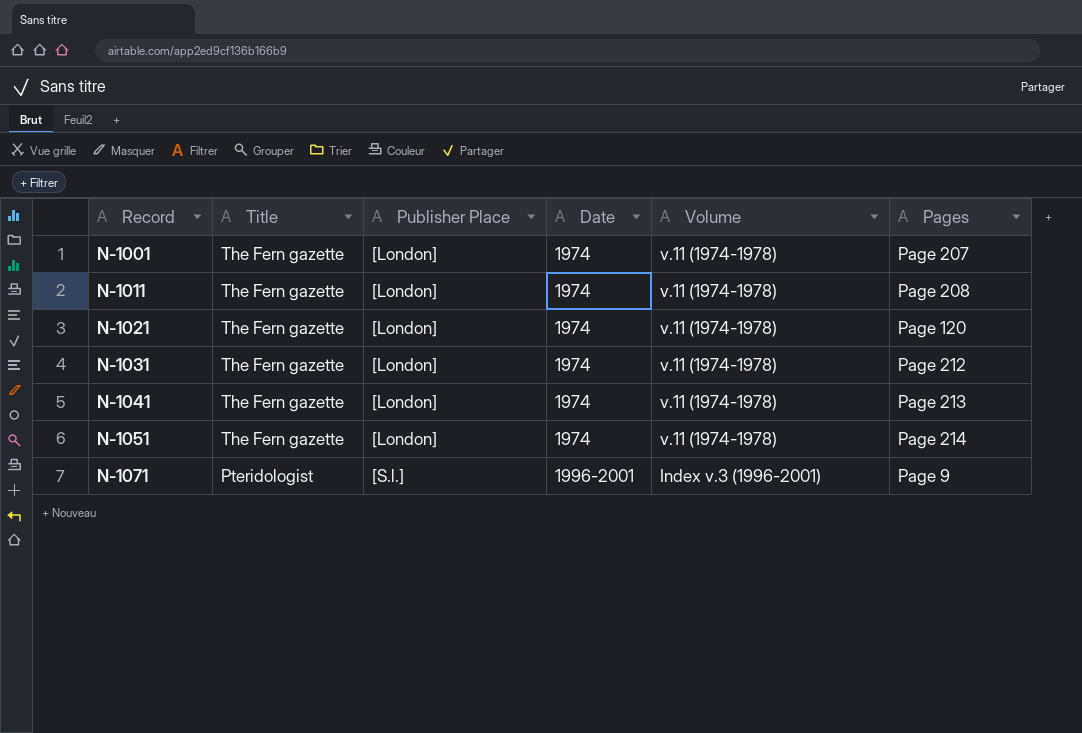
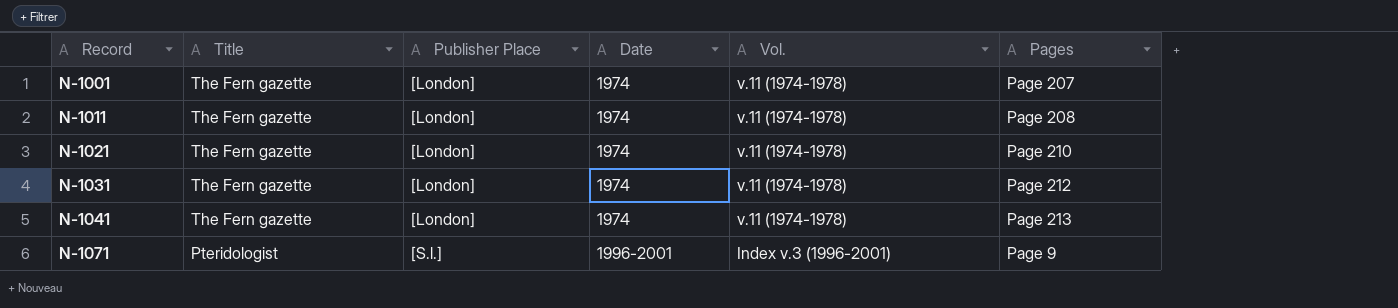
column name: Volume -> Vol.
row N-1051: The Fern gazette | [London] | 1974 | v.11 (1974-1978) | Page 214 -> none
N-1021 | Pages: Page 120 -> Page 210

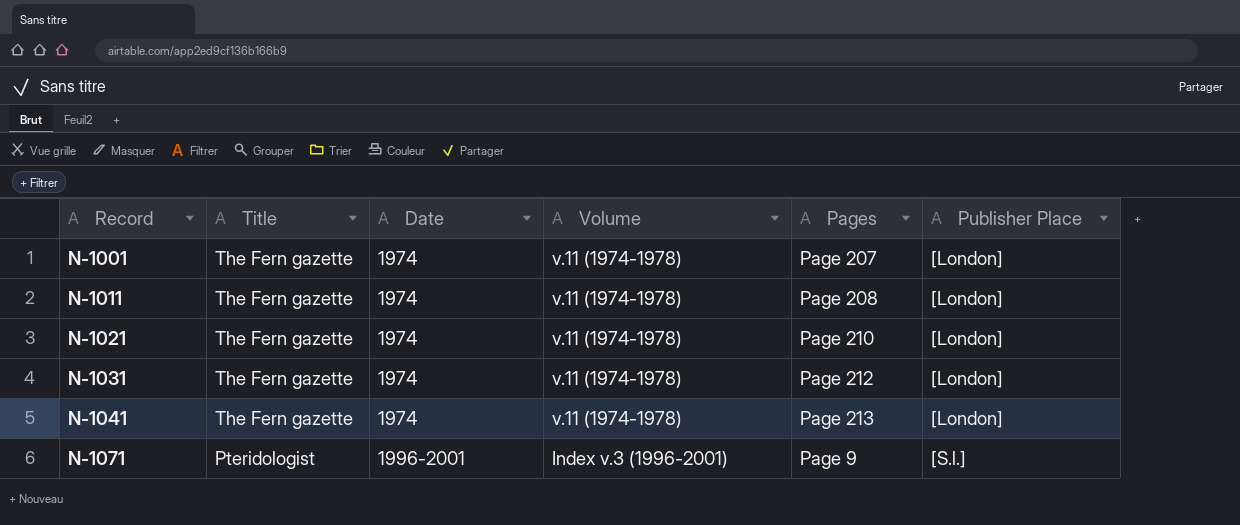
column name: Vol. -> Volume
column Publisher Place | position: 3 -> 6

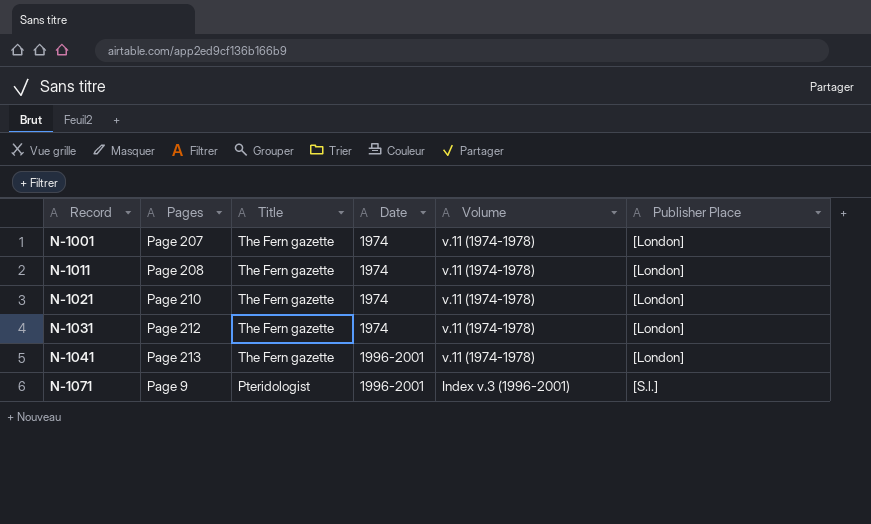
column Pages | position: 5 -> 2
N-1041 | Date: 1974 -> 1996-2001

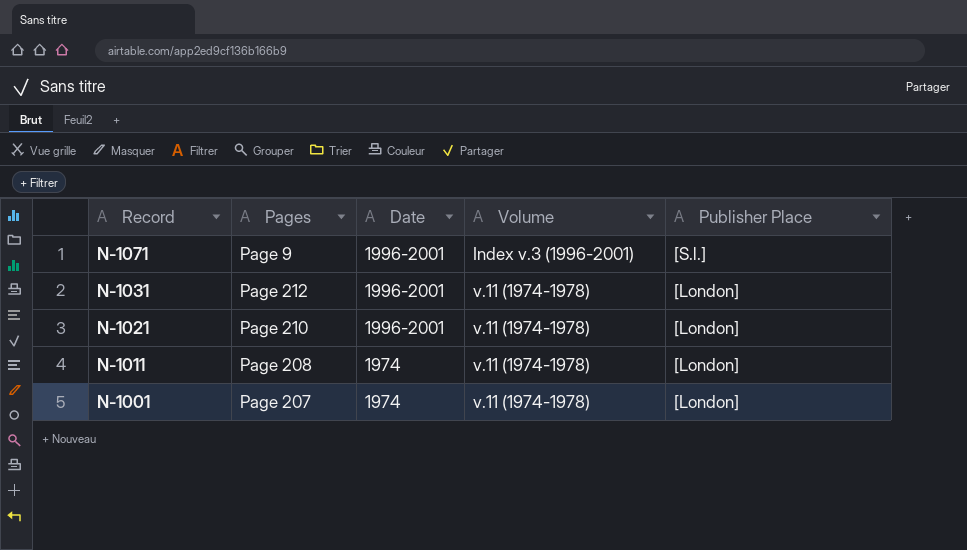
row order: Record ascending -> Record descending
column Title | position: 3 -> none
row N-1041: Page 213 | The Fern gazette | 1996-2001 | v.11 (1974-1978) | [London] -> none
N-1031 | Date: 1974 -> 1996-2001
N-1021 | Date: 1974 -> 1996-2001

